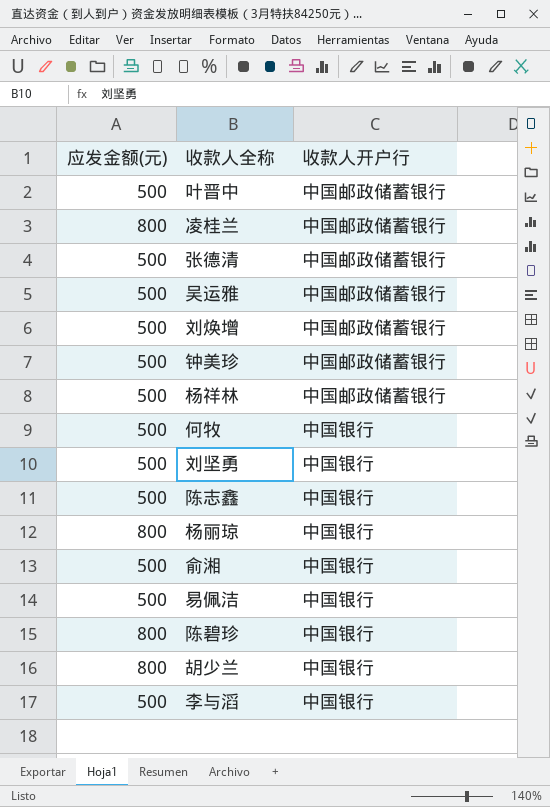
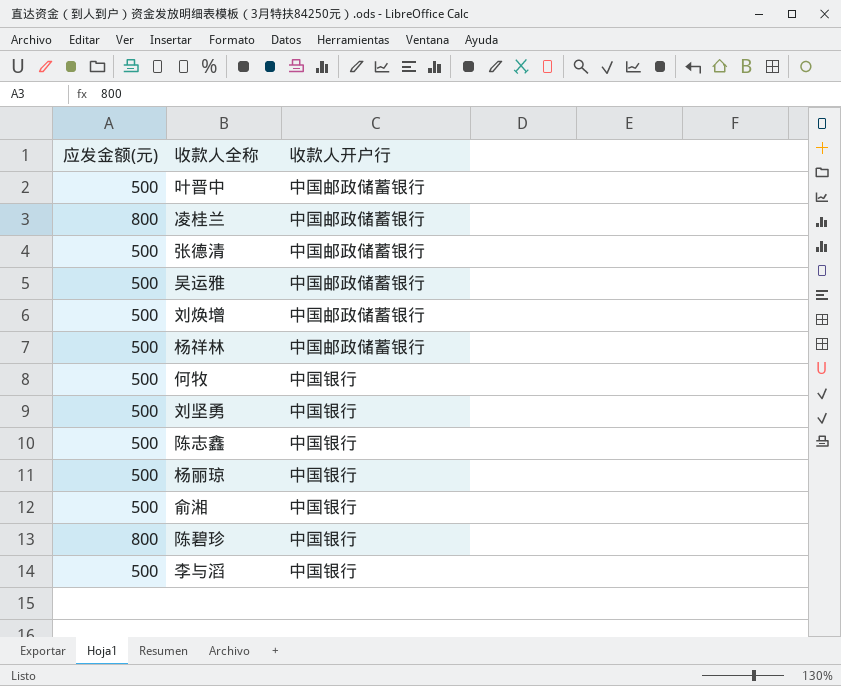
row 钟美珍: 500 | 中国邮政储蓄银行 -> none
row 易佩洁: 500 | 中国银行 -> none
row 胡少兰: 800 | 中国银行 -> none
杨丽琼 | 应发金额(元): 800 -> 500

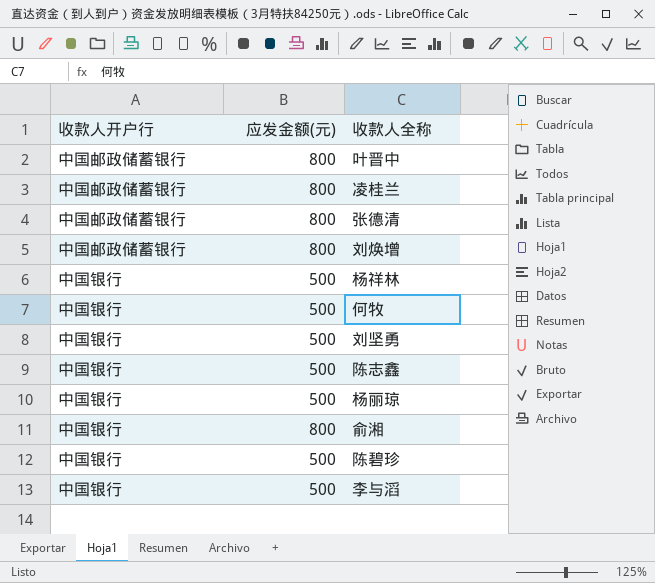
column 收款人开户行 | position: 3 -> 1
row 吴运雅: 500 | 中国邮政储蓄银行 -> none
叶晋中 | 应发金额(元): 500 -> 800
张德清 | 应发金额(元): 500 -> 800
刘焕增 | 应发金额(元): 500 -> 800
杨祥林 | 收款人开户行: 中国邮政储蓄银行 -> 中国银行
俞湘 | 应发金额(元): 500 -> 800
陈碧珍 | 应发金额(元): 800 -> 500

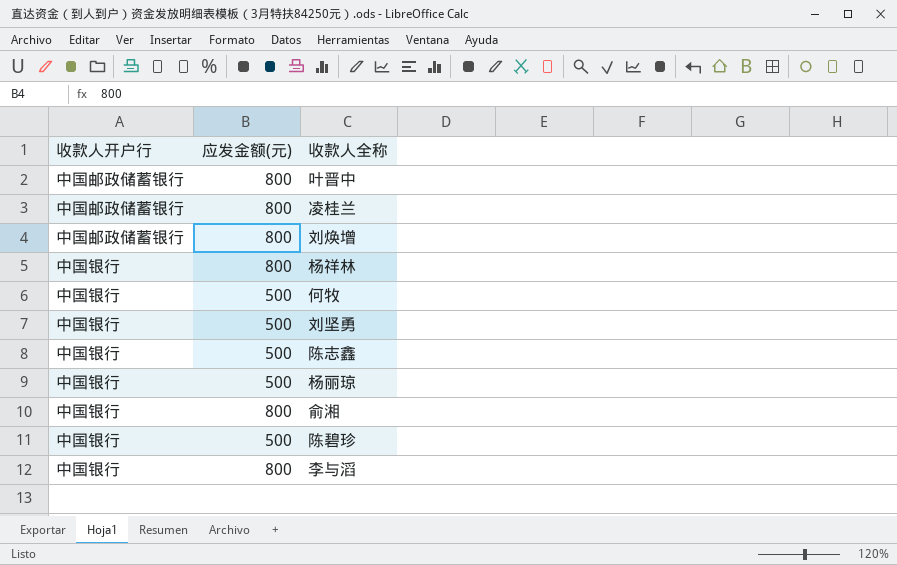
row 张德清: 中国邮政储蓄银行 | 800 -> none
杨祥林 | 应发金额(元): 500 -> 800
李与滔 | 应发金额(元): 500 -> 800

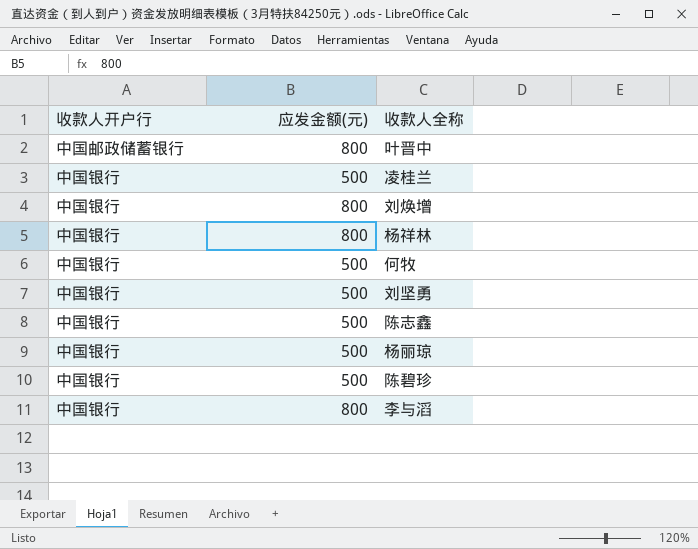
row 俞湘: 中国银行 | 800 -> none
凌桂兰 | 收款人开户行: 中国邮政储蓄银行 -> 中国银行
凌桂兰 | 应发金额(元): 800 -> 500
刘焕增 | 收款人开户行: 中国邮政储蓄银行 -> 中国银行

